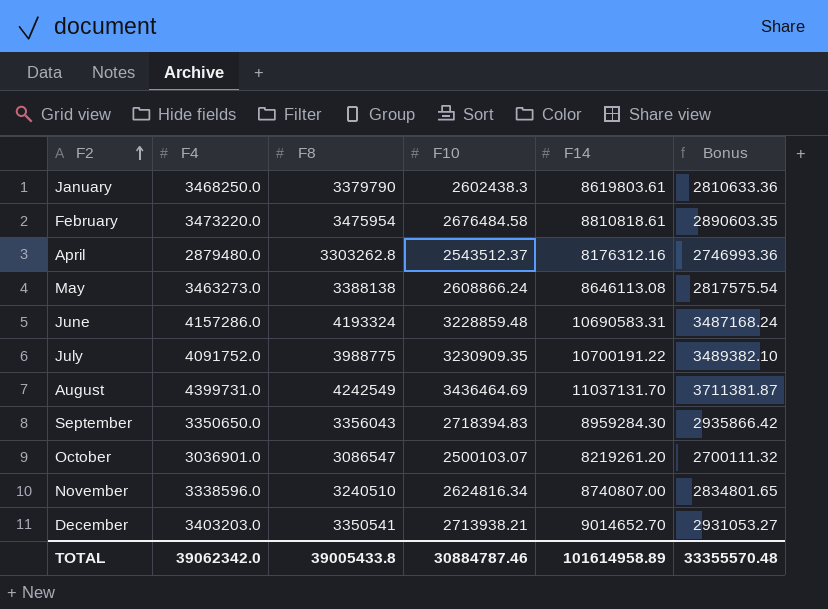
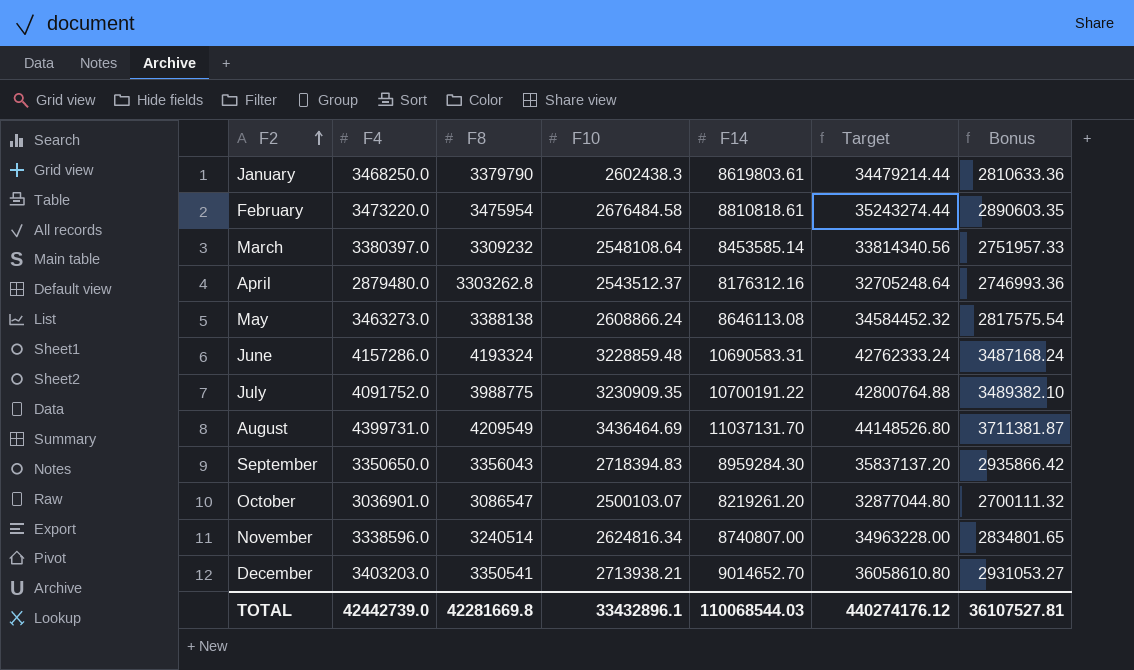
column Target | formula: none -> [F14] * 4
row March: none -> 3380397.0 | 3309232 | 2548108.64 | 8453585.14 | 33814340.56 | 2751957.33
August | F8: 4242549 -> 4209549
November | F8: 3240510 -> 3240514
TOTAL | F4: 39062342.0 -> 42442739.0
TOTAL | F8: 39005433.8 -> 42281669.8
TOTAL | F10: 30884787.46 -> 33432896.1
TOTAL | F14: 101614958.89 -> 110068544.03
TOTAL | Bonus: 33355570.48 -> 36107527.81

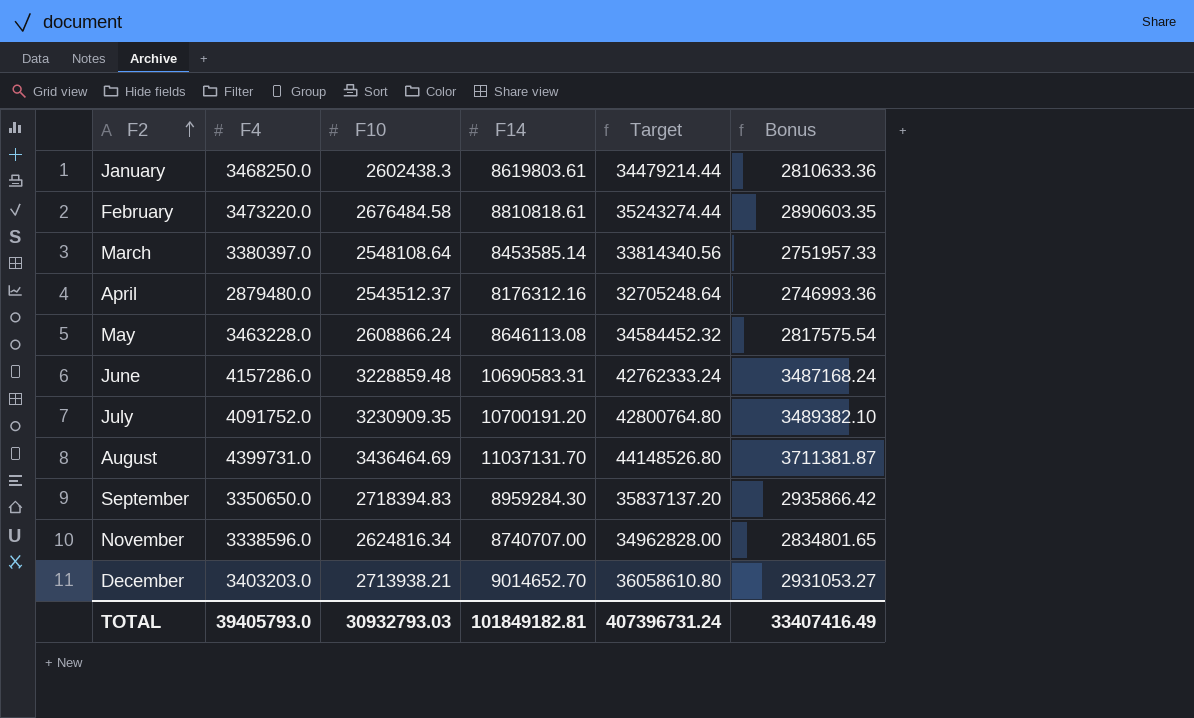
column F8 | position: 3 -> none
row October: 3036901.0 | 3086547 | 2500103.07 | 8219261.20 | 32877044.80 | 2700111.32 -> none
May | F4: 3463273.0 -> 3463228.0
July | F14: 10700191.22 -> 10700191.20
July | Target: 42800764.88 -> 42800764.80
November | F14: 8740807.00 -> 8740707.00
November | Target: 34963228.00 -> 34962828.00
TOTAL | F4: 42442739.0 -> 39405793.0
TOTAL | F10: 33432896.1 -> 30932793.03
TOTAL | F14: 110068544.03 -> 101849182.81
TOTAL | Target: 440274176.12 -> 407396731.24
TOTAL | Bonus: 36107527.81 -> 33407416.49

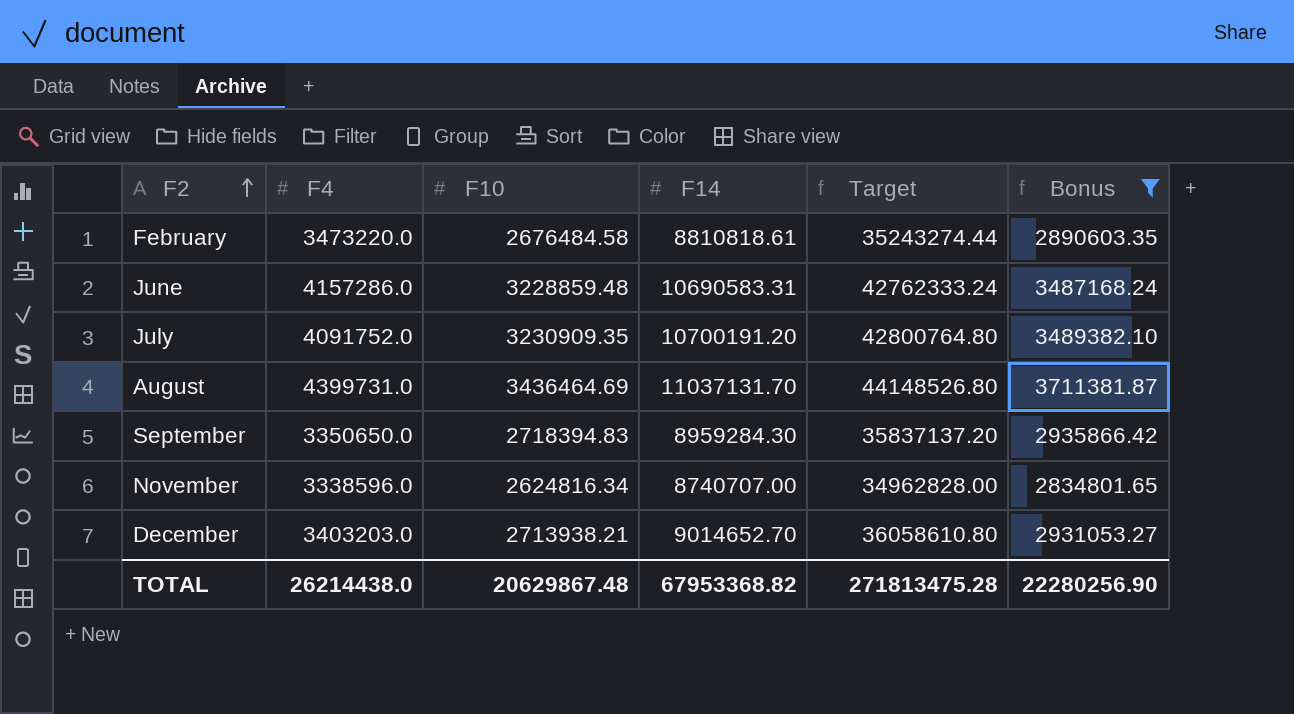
filter: none -> Bonus >= 2834801.65
TOTAL | F4: 39405793.0 -> 26214438.0
TOTAL | F10: 30932793.03 -> 20629867.48
TOTAL | F14: 101849182.81 -> 67953368.82
TOTAL | Target: 407396731.24 -> 271813475.28
TOTAL | Bonus: 33407416.49 -> 22280256.90

